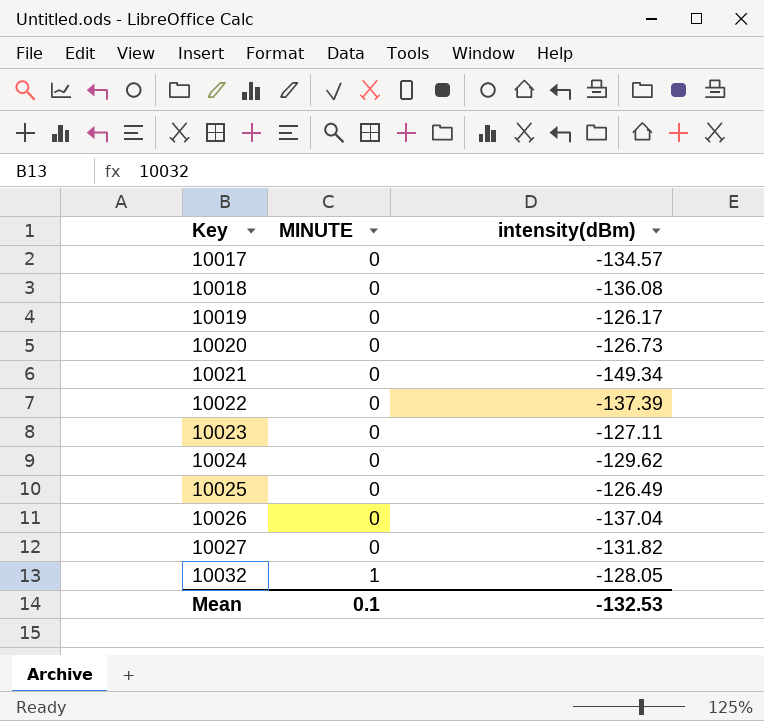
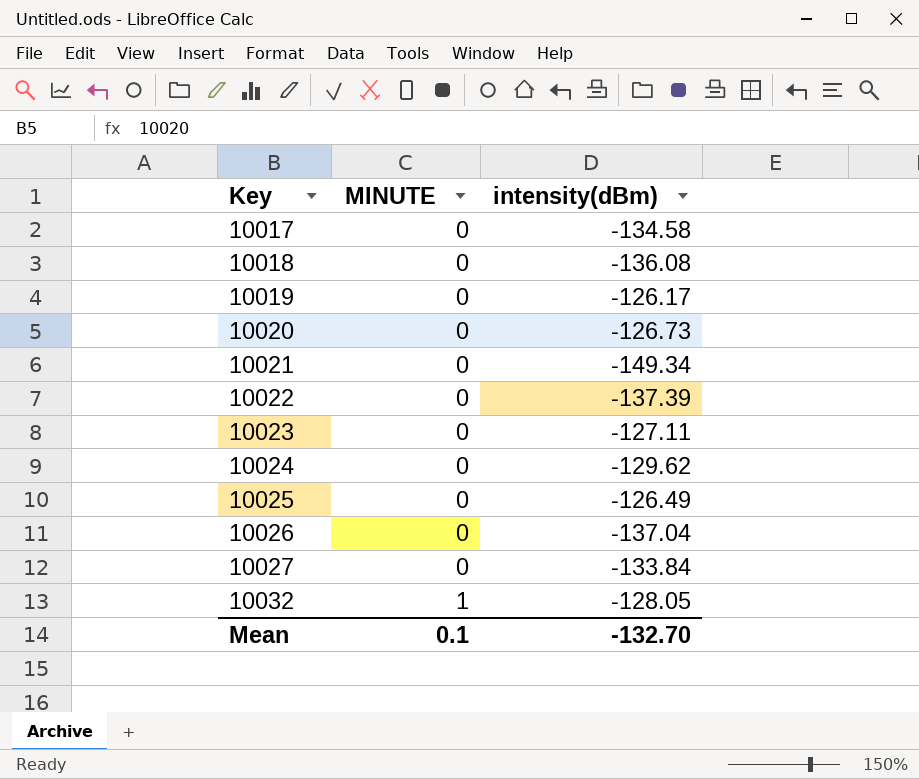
10017 | intensity(dBm): -134.57 -> -134.58
10027 | intensity(dBm): -131.82 -> -133.84
Mean | intensity(dBm): -132.53 -> -132.70

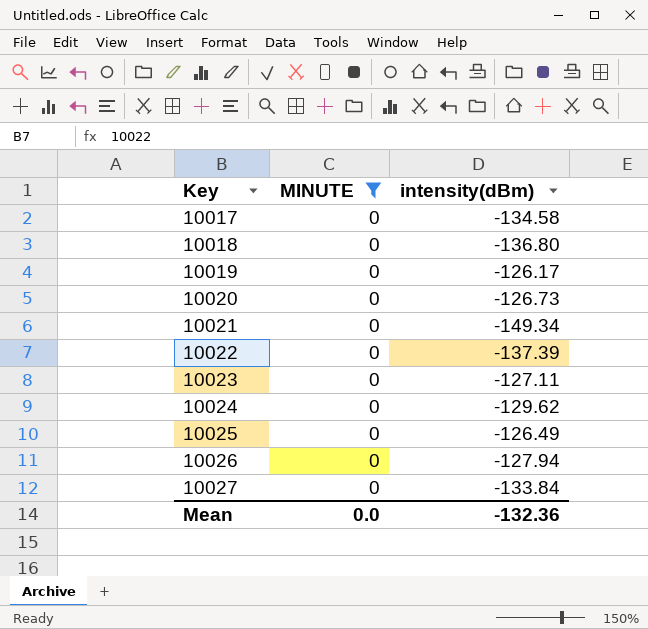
filter: none -> MINUTE = 0
10018 | intensity(dBm): -136.08 -> -136.80
10026 | intensity(dBm): -137.04 -> -127.94
Mean | MINUTE: 0.1 -> 0.0
Mean | intensity(dBm): -132.70 -> -132.36

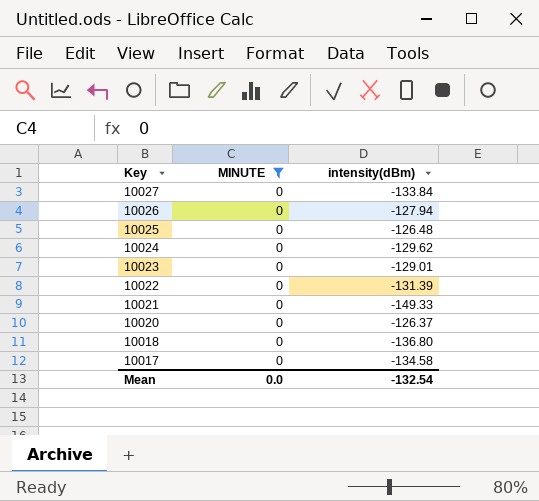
row order: Key ascending -> Key descending
row 10019: 0 | -126.17 -> none
10025 | intensity(dBm): -126.49 -> -126.48
10023 | intensity(dBm): -127.11 -> -129.01
10022 | intensity(dBm): -137.39 -> -131.39
10021 | intensity(dBm): -149.34 -> -149.33
10020 | intensity(dBm): -126.73 -> -126.37
Mean | intensity(dBm): -132.36 -> -132.54

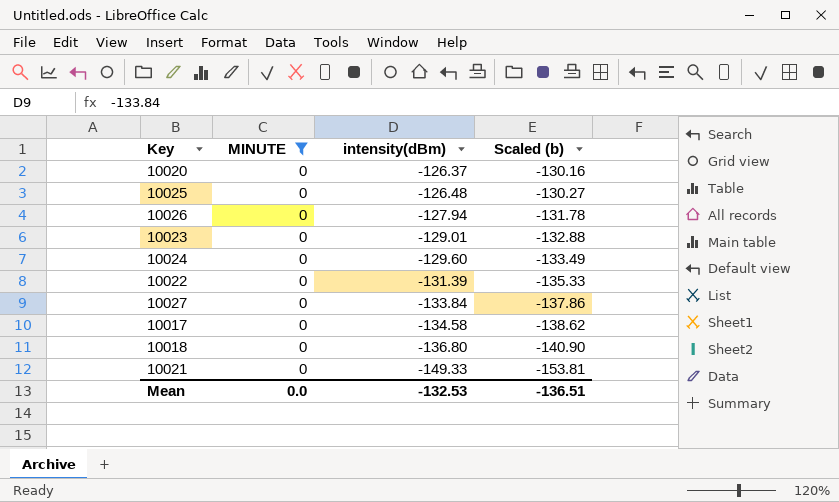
row order: Key descending -> intensity(dBm) descending
column Scaled (b) | formula: none -> [intensity(dBm)] * 1.03
10024 | intensity(dBm): -129.62 -> -129.60
Mean | intensity(dBm): -132.54 -> -132.53

